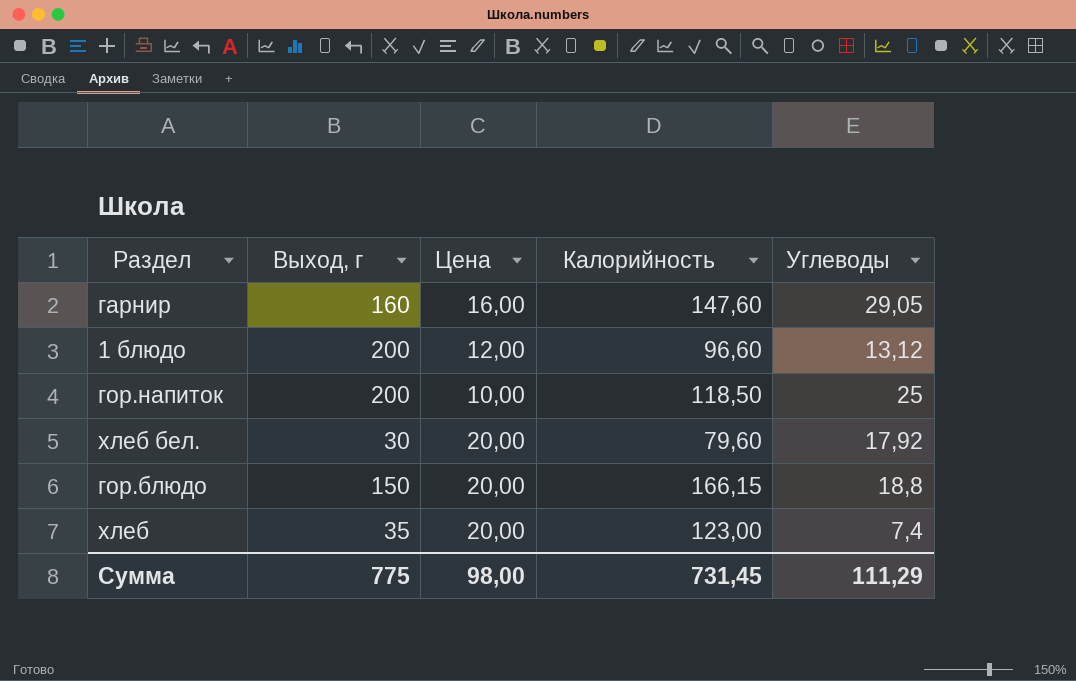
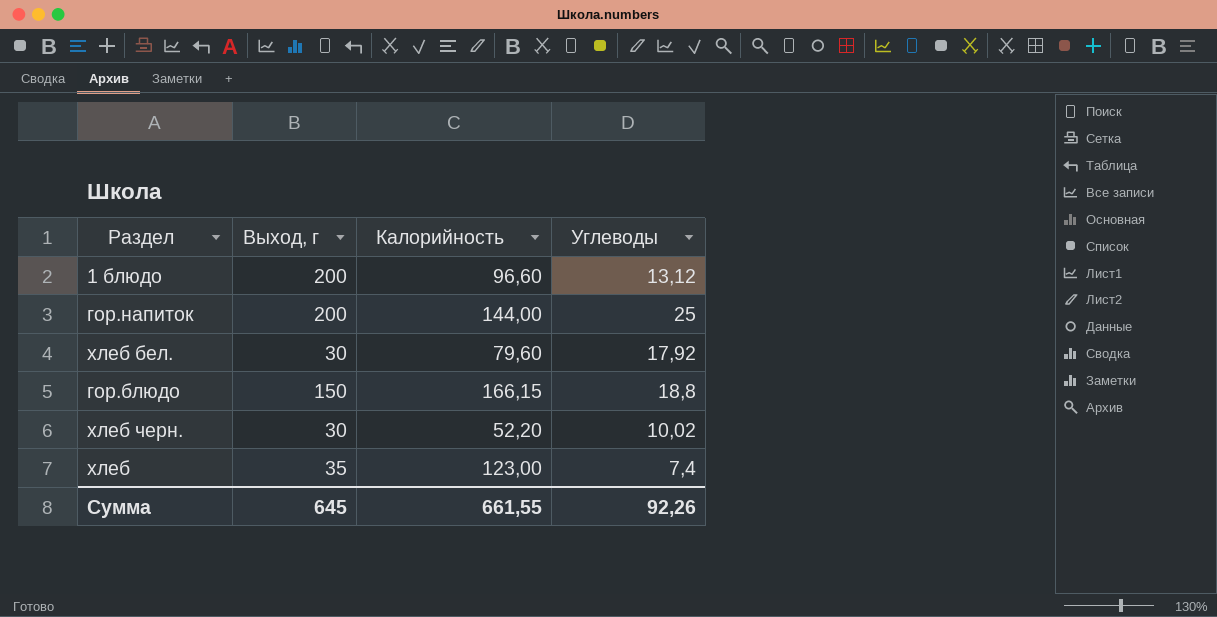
column Цена | position: 3 -> none
row гарнир: 160 | 16,00 | 147,60 | 29,05 -> none
гор.напиток | Калорийность: 118,50 -> 144,00
row хлеб черн.: none -> 30 | 52,20 | 10,02
Сумма | Выход, г: 775 -> 645
Сумма | Калорийность: 731,45 -> 661,55
Сумма | Углеводы: 111,29 -> 92,26

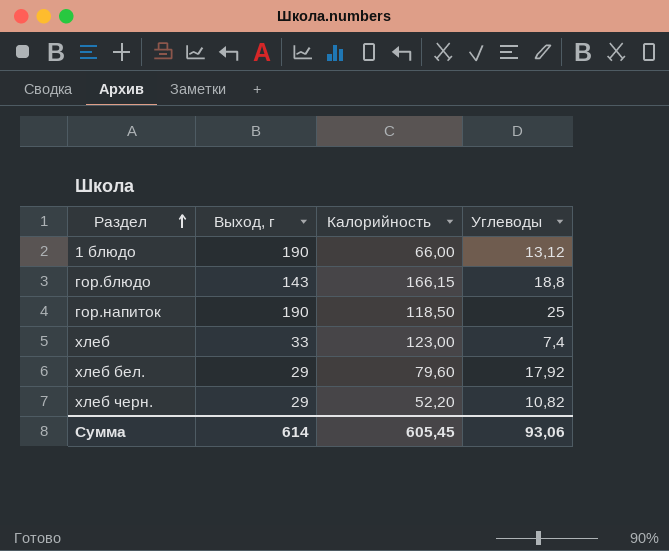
row order: none -> Раздел ascending
1 блюдо | Выход, г: 200 -> 190
1 блюдо | Калорийность: 96,60 -> 66,00
гор.блюдо | Выход, г: 150 -> 143
гор.напиток | Выход, г: 200 -> 190
гор.напиток | Калорийность: 144,00 -> 118,50
хлеб | Выход, г: 35 -> 33
хлеб бел. | Выход, г: 30 -> 29
хлеб черн. | Выход, г: 30 -> 29
хлеб черн. | Углеводы: 10,02 -> 10,82
Сумма | Выход, г: 645 -> 614
Сумма | Калорийность: 661,55 -> 605,45
Сумма | Углеводы: 92,26 -> 93,06

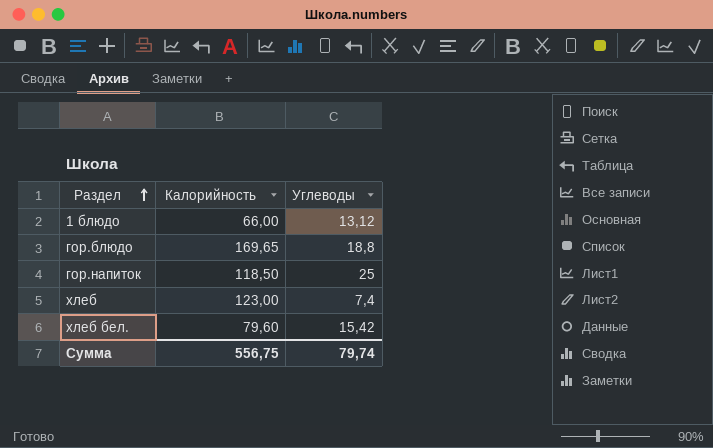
column Выход, г | position: 2 -> none
row хлеб черн.: 29 | 52,20 | 10,82 -> none
гор.блюдо | Калорийность: 166,15 -> 169,65
хлеб бел. | Углеводы: 17,92 -> 15,42
Сумма | Калорийность: 605,45 -> 556,75
Сумма | Углеводы: 93,06 -> 79,74

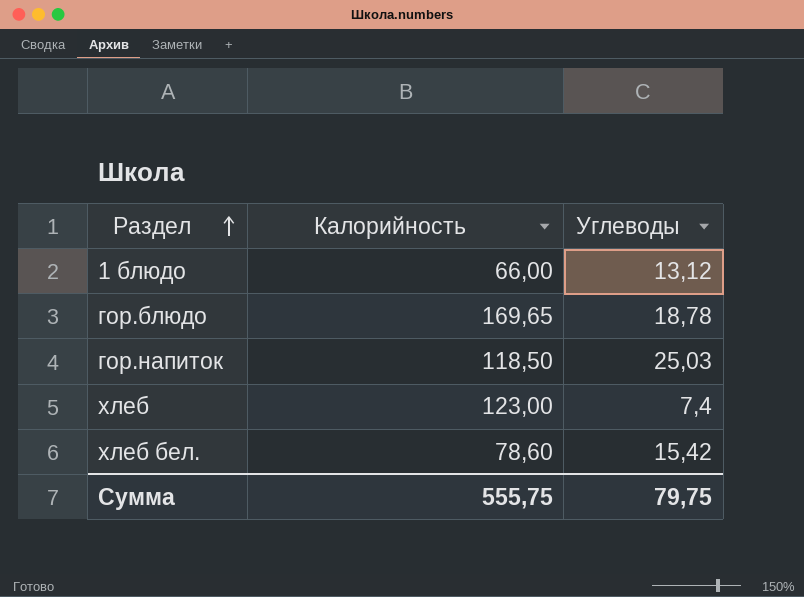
гор.блюдо | Углеводы: 18,8 -> 18,78
гор.напиток | Углеводы: 25 -> 25,03
хлеб бел. | Калорийность: 79,60 -> 78,60
Сумма | Калорийность: 556,75 -> 555,75
Сумма | Углеводы: 79,74 -> 79,75

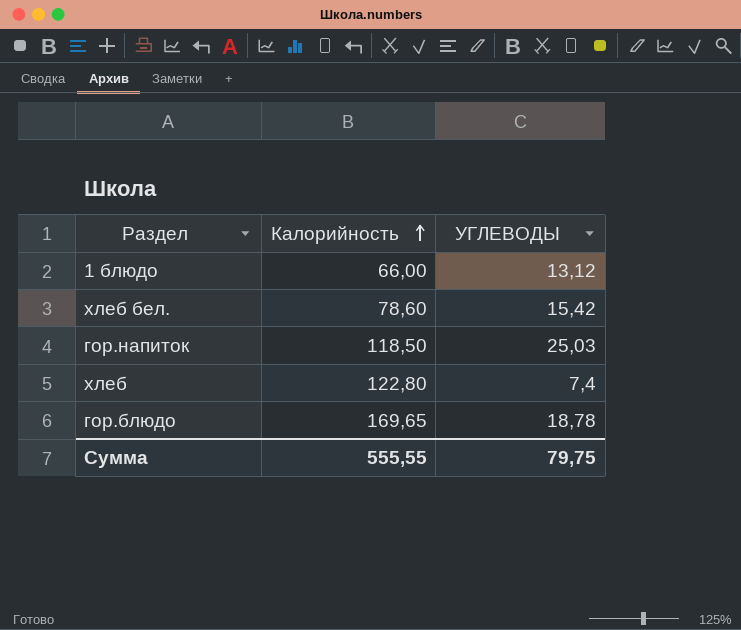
row order: Раздел ascending -> Калорийность ascending
column name: Углеводы -> УГЛЕВОДЫ
хлеб | Калорийность: 123,00 -> 122,80
Сумма | Калорийность: 555,75 -> 555,55

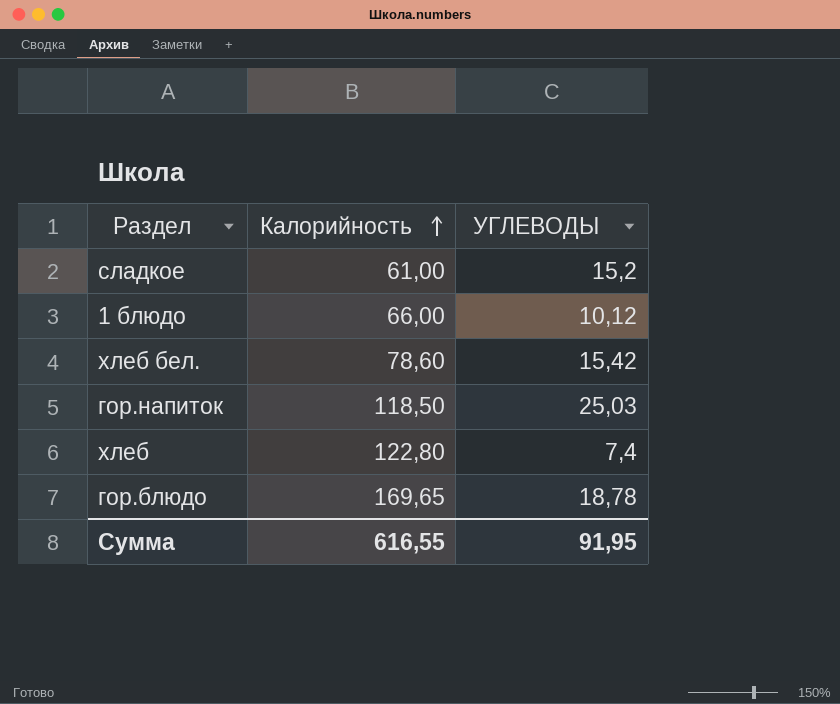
row сладкое: none -> 61,00 | 15,2
1 блюдо | УГЛЕВОДЫ: 13,12 -> 10,12
Сумма | Калорийность: 555,55 -> 616,55
Сумма | УГЛЕВОДЫ: 79,75 -> 91,95

